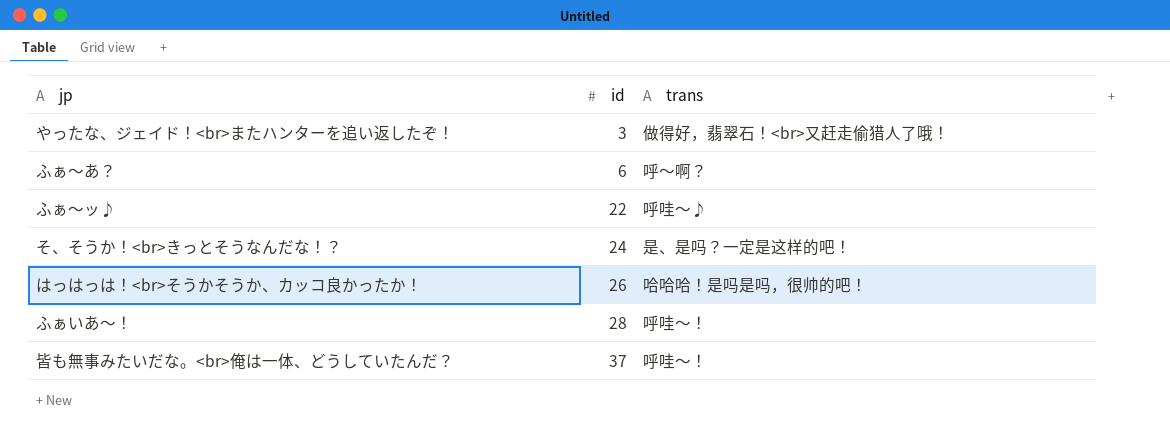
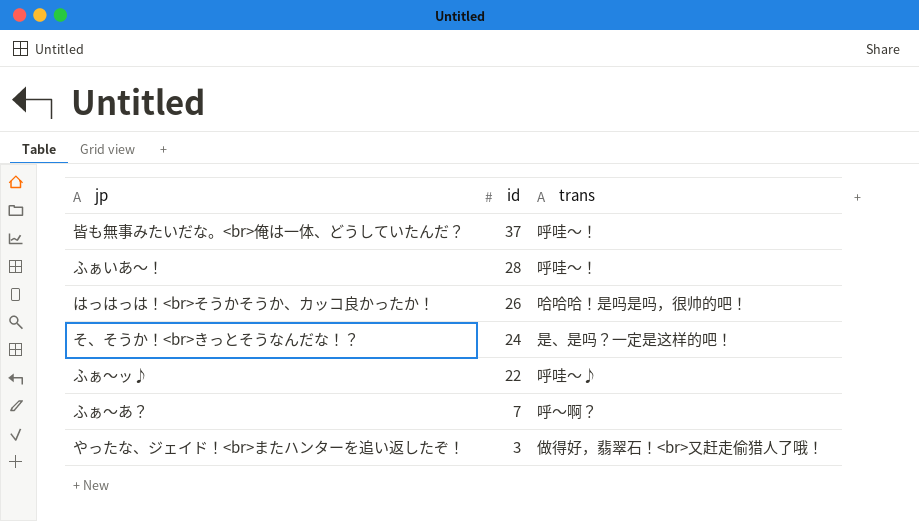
row order: id ascending -> id descending
ふぁ～あ？ | id: 6 -> 7

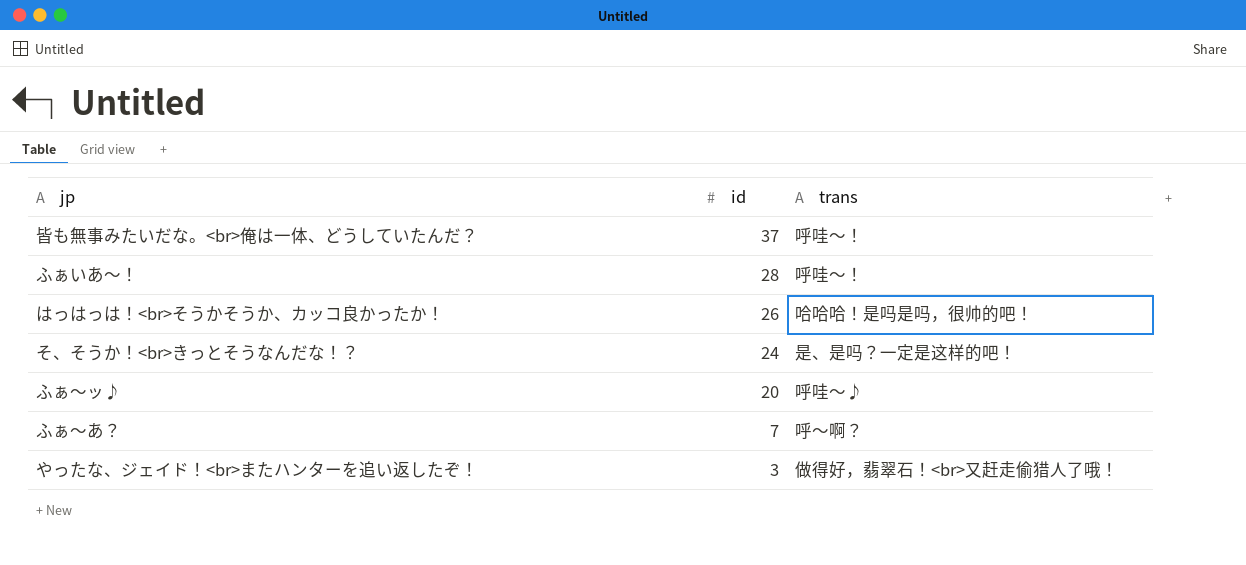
ふぁ～ッ♪ | id: 22 -> 20

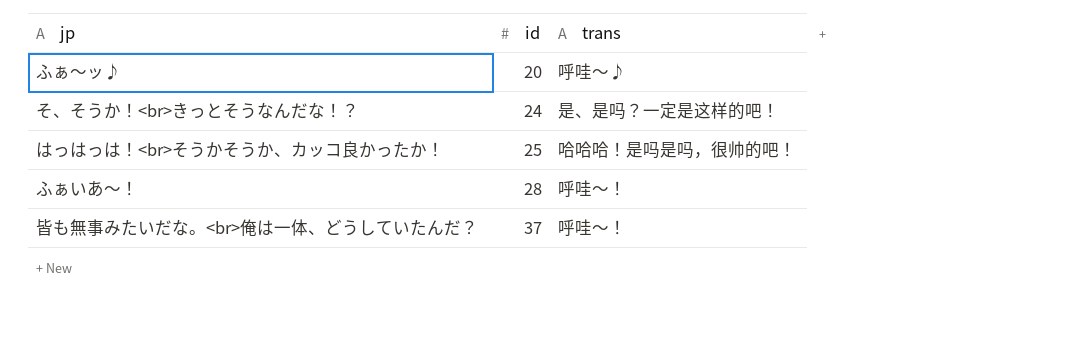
row order: id descending -> id ascending
row ふぁ～あ？: 7 | 呼～啊？ -> none
row やったな、ジェイド！<br>またハンターを追い返したぞ！: 3 | 做得好，翡翠石！<br>又赶走偷猎人了哦！ -> none
はっはっは！<br>そうかそうか、カッコ良かったか！ | id: 26 -> 25

